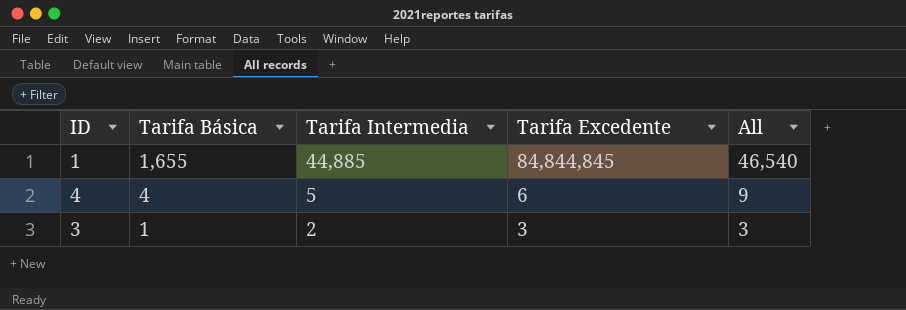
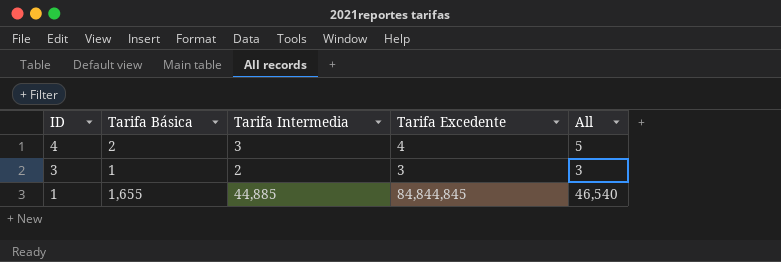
row order: Tarifa Básica descending -> ID descending
4 | Tarifa Básica: 4 -> 2
4 | Tarifa Intermedia: 5 -> 3
4 | Tarifa Excedente: 6 -> 4
4 | All: 9 -> 5

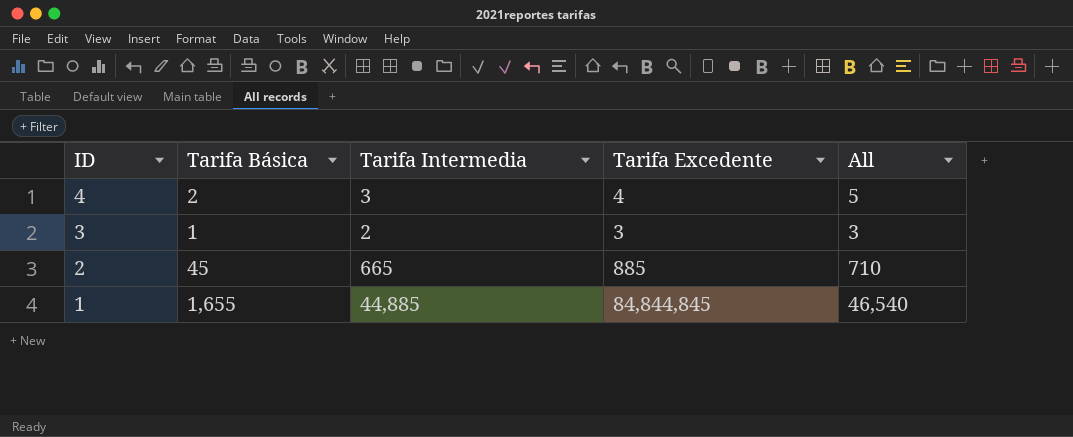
row 2: none -> 45 | 665 | 885 | 710

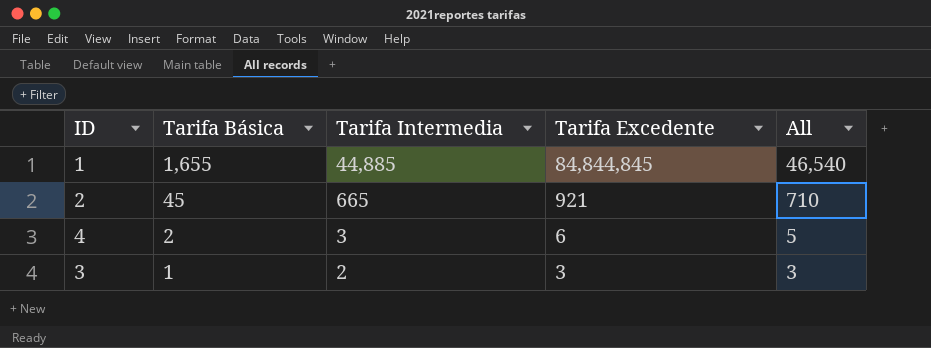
row order: ID descending -> Tarifa Básica descending
2 | Tarifa Excedente: 885 -> 921
4 | Tarifa Excedente: 4 -> 6

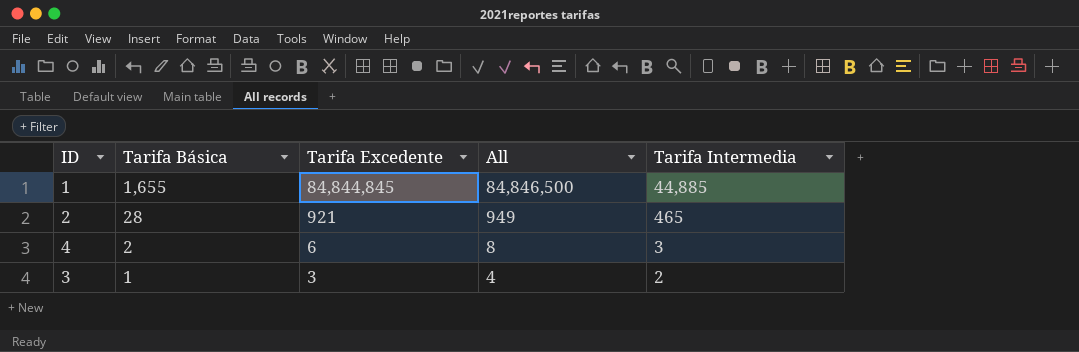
column All | formula: [Tarifa Básica] + [Tarifa Intermedia] -> [Tarifa Básica] + [Tarifa Excedente]
column Tarifa Intermedia | position: 3 -> 5
2 | Tarifa Básica: 45 -> 28
2 | Tarifa Intermedia: 665 -> 465

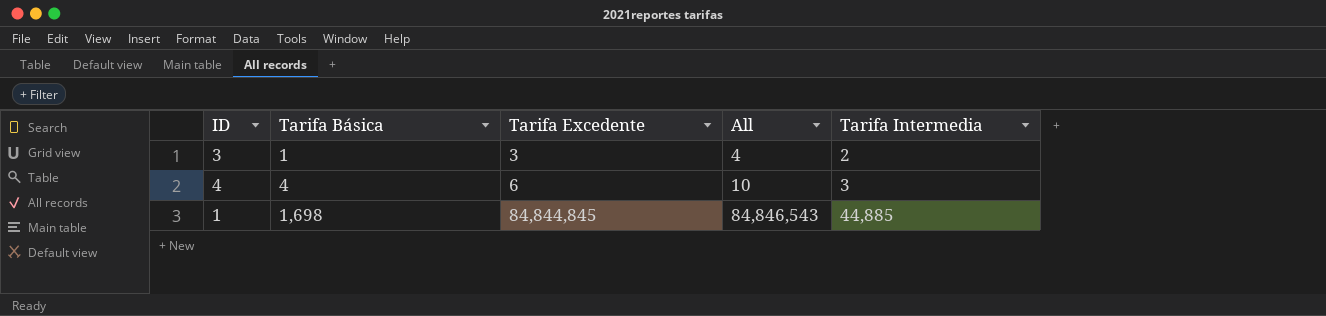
row order: Tarifa Básica descending -> Tarifa Básica ascending
row 2: 28 | 921 | 949 | 465 -> none
4 | Tarifa Básica: 2 -> 4
4 | All: 8 -> 10
1 | Tarifa Básica: 1,655 -> 1,698
1 | All: 84,846,500 -> 84,846,543

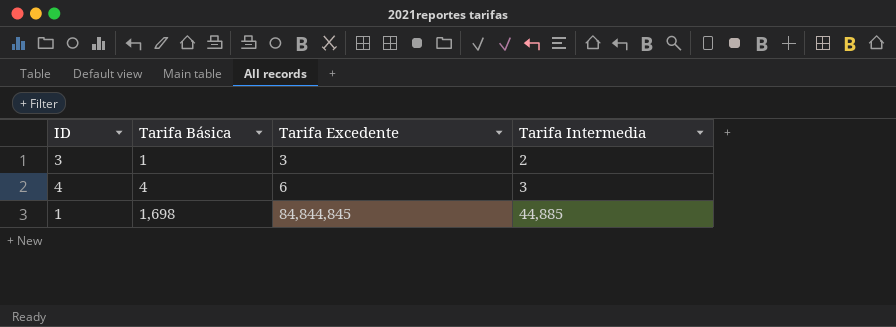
column All | formula: [Tarifa Básica] + [Tarifa Excedente] -> none

